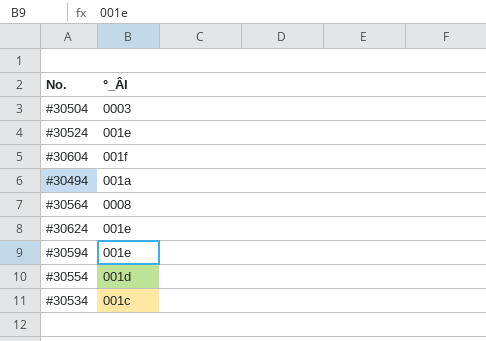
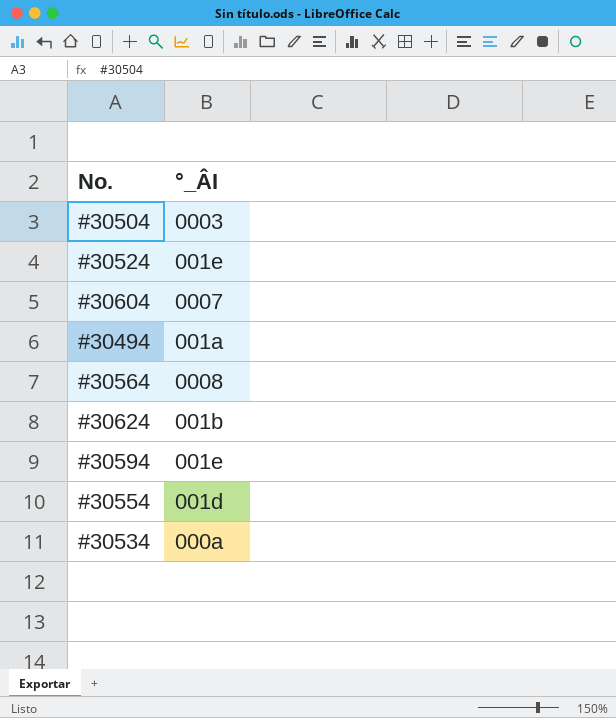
#30604 | °_ÂI: 001f -> 0007
#30624 | °_ÂI: 001e -> 001b
#30534 | °_ÂI: 001c -> 000a

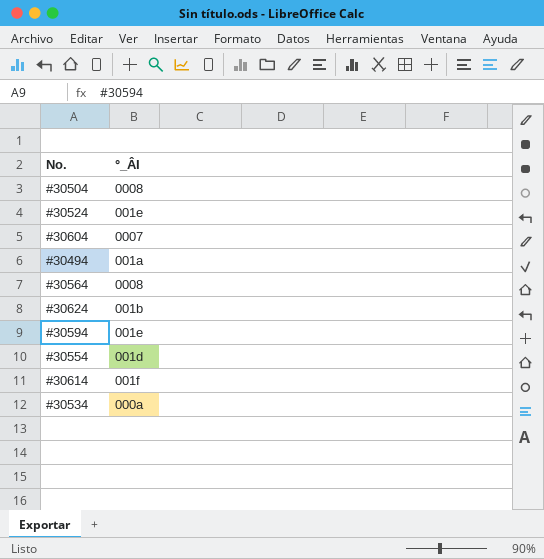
#30504 | °_ÂI: 0003 -> 0008
row #30614: none -> 001f

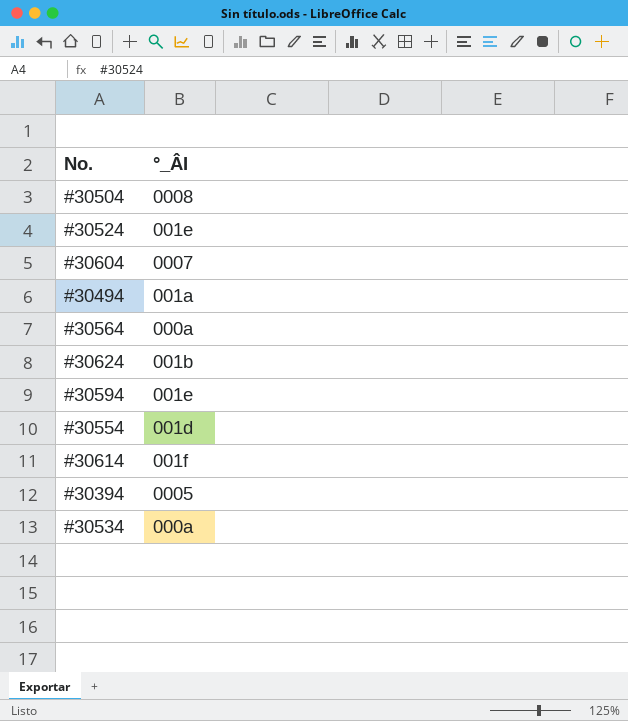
#30564 | °_ÂI: 0008 -> 000a
row #30394: none -> 0005

